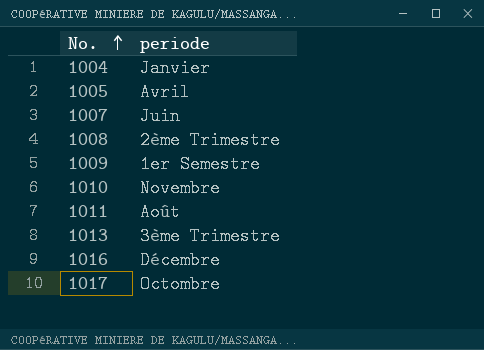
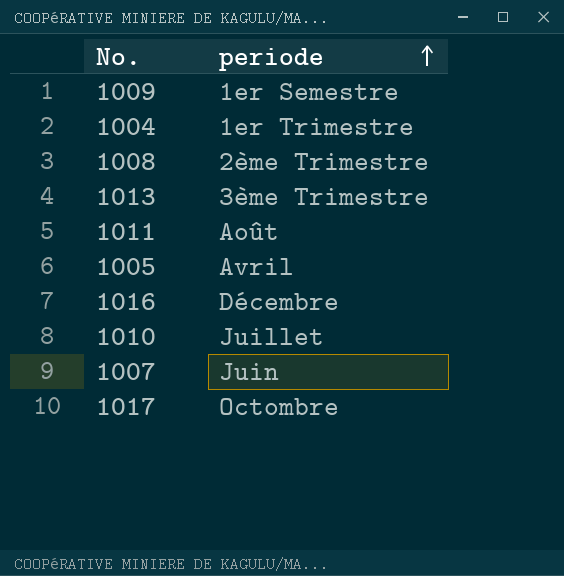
row order: No. ascending -> periode ascending
1004 | periode: Janvier -> 1er Trimestre
1010 | periode: Novembre -> Juillet

